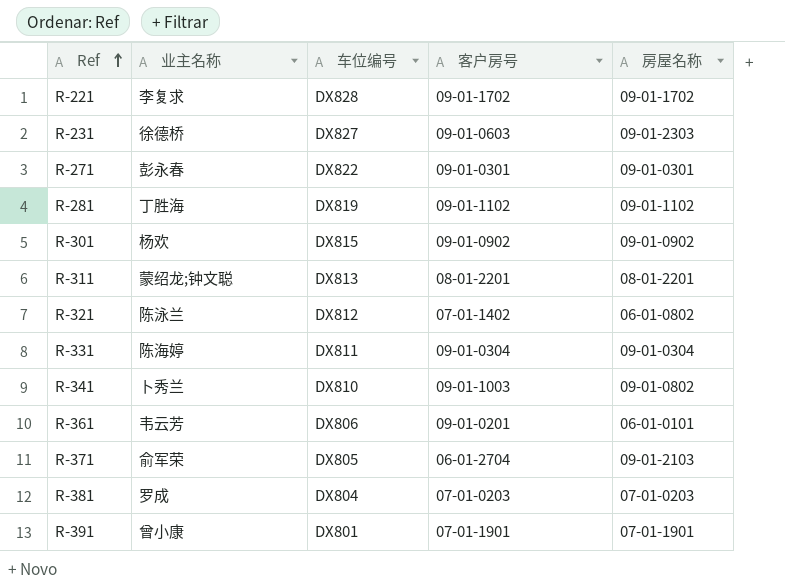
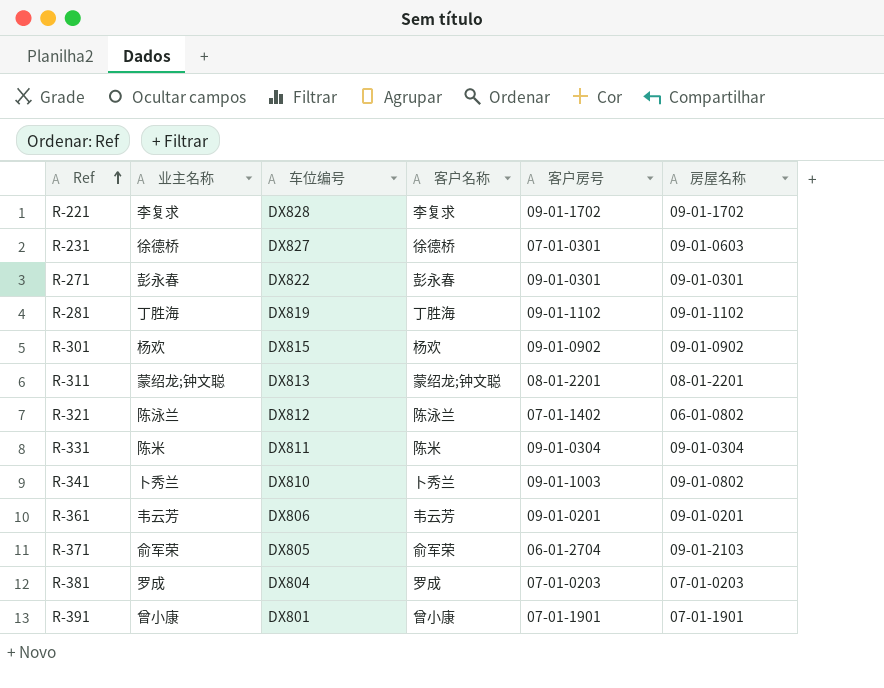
column 客户名称 | position: none -> 4
R-231 | 客户房号: 09-01-0603 -> 07-01-0301
R-231 | 房屋名称: 09-01-2303 -> 09-01-0603
R-331 | 业主名称: 陈海婷 -> 陈米
R-361 | 房屋名称: 06-01-0101 -> 09-01-0201

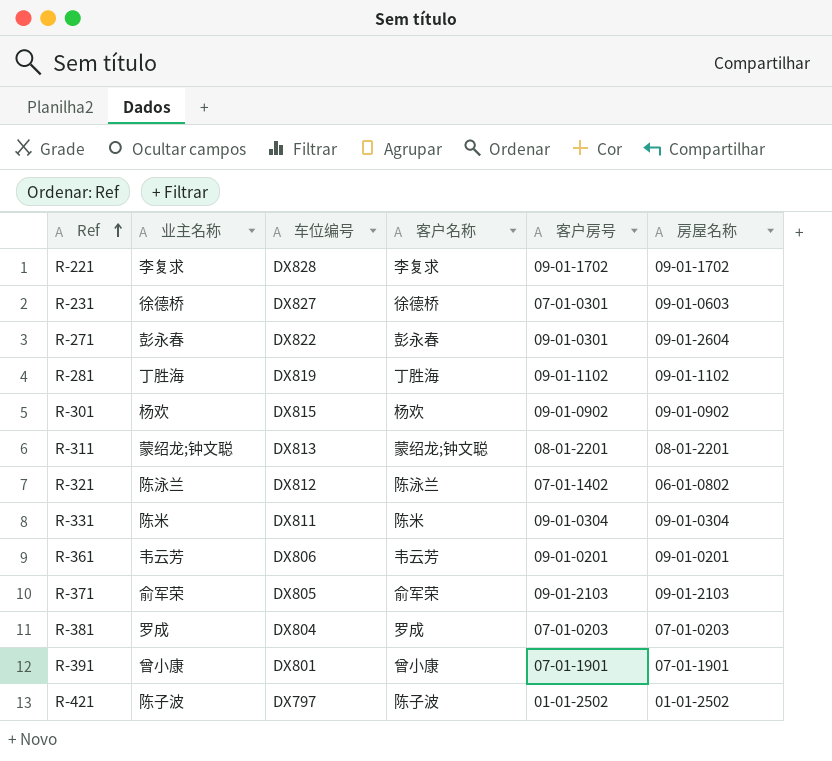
row R-341: 卜秀兰 | DX810 | 卜秀兰 | 09-01-1003 | 09-01-0802 -> none
R-271 | 房屋名称: 09-01-0301 -> 09-01-2604
R-371 | 客户房号: 06-01-2704 -> 09-01-2103
row R-421: none -> 陈子波 | DX797 | 陈子波 | 01-01-2502 | 01-01-2502

